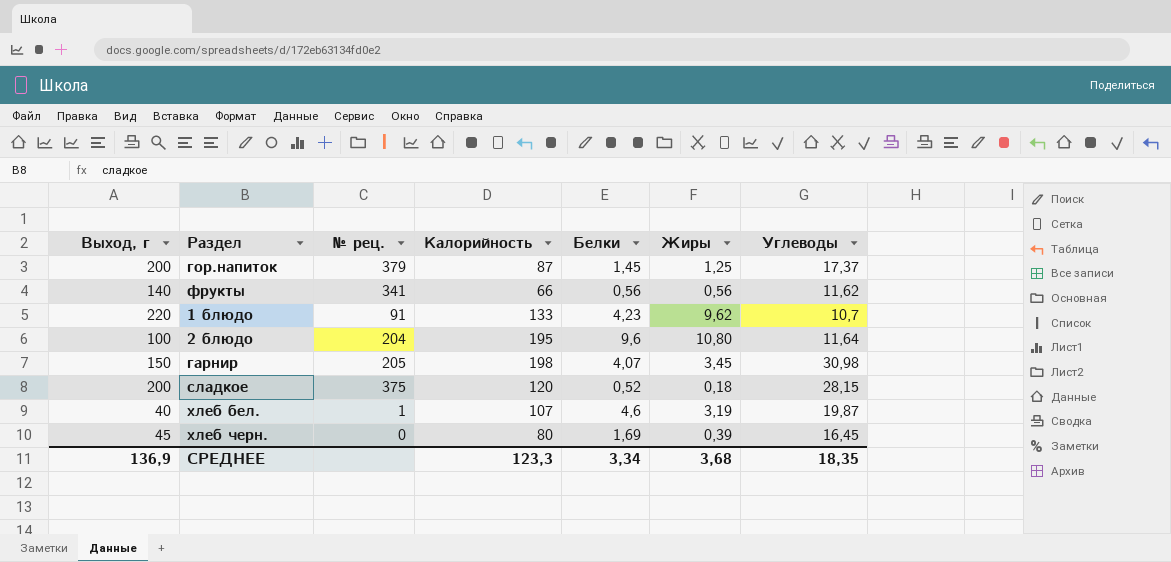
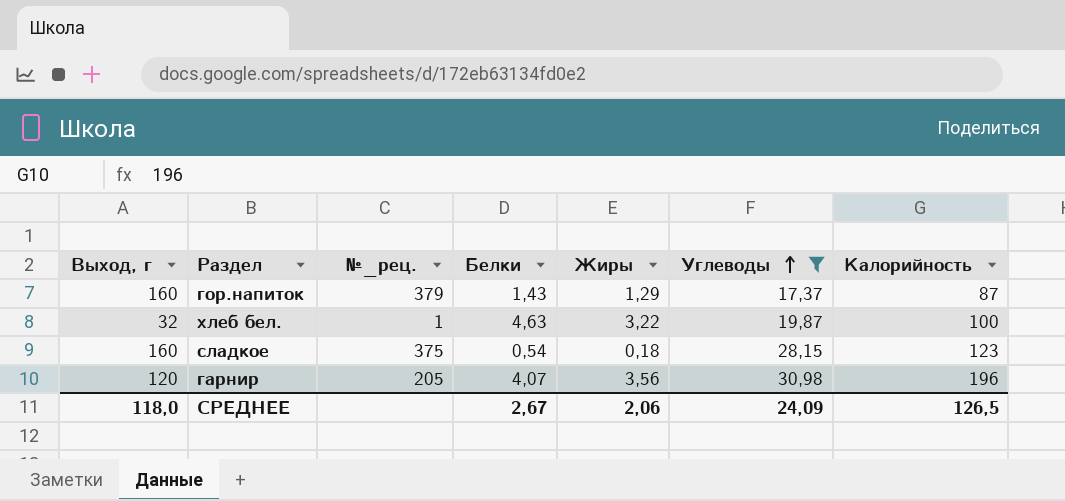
filter: none -> Углеводы >= 17,37
row order: none -> Углеводы ascending
column name: № рец. -> №_рец.
column Калорийность | position: 4 -> 7
гор.напиток | Выход, г: 200 -> 160
гор.напиток | Белки: 1,45 -> 1,43
гор.напиток | Жиры: 1,25 -> 1,29
хлеб бел. | Выход, г: 40 -> 32
хлеб бел. | Белки: 4,6 -> 4,63
хлеб бел. | Жиры: 3,19 -> 3,22
хлеб бел. | Калорийность: 107 -> 100
сладкое | Выход, г: 200 -> 160
сладкое | Белки: 0,52 -> 0,54
сладкое | Калорийность: 120 -> 123
гарнир | Выход, г: 150 -> 120
гарнир | Жиры: 3,45 -> 3,56
гарнир | Калорийность: 198 -> 196
СРЕДНЕЕ | Выход, г: 136,9 -> 118,0
СРЕДНЕЕ | Белки: 3,34 -> 2,67
СРЕДНЕЕ | Жиры: 3,68 -> 2,06
СРЕДНЕЕ | Углеводы: 18,35 -> 24,09
СРЕДНЕЕ | Калорийность: 123,3 -> 126,5

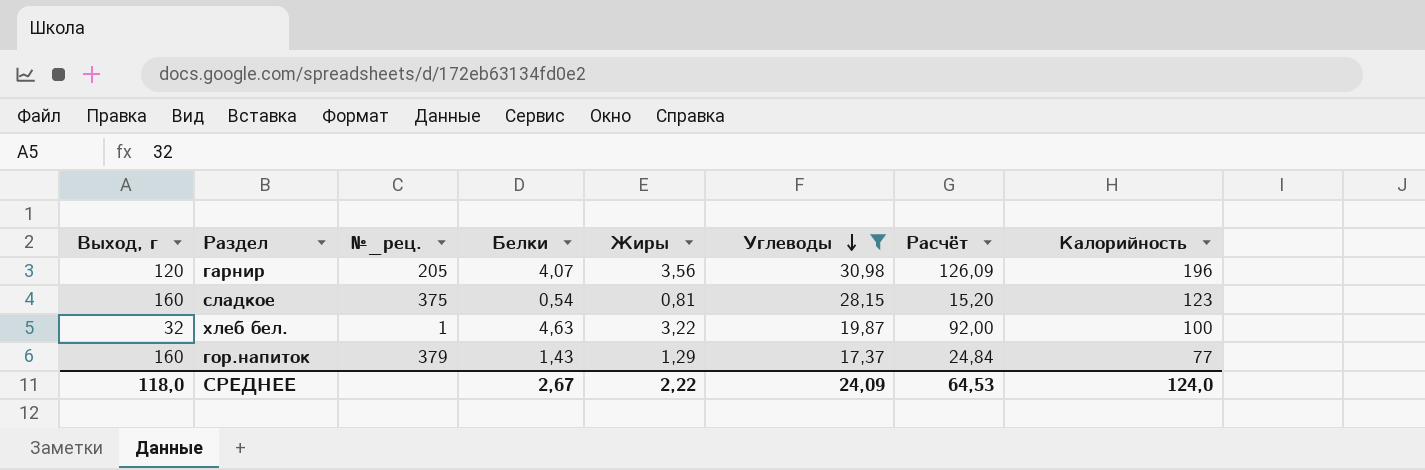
row order: Углеводы ascending -> Углеводы descending
column Расчёт | formula: none -> [Белки] * [Углеводы]
сладкое | Жиры: 0,18 -> 0,81
гор.напиток | Калорийность: 87 -> 77
СРЕДНЕЕ | Жиры: 2,06 -> 2,22
СРЕДНЕЕ | Калорийность: 126,5 -> 124,0

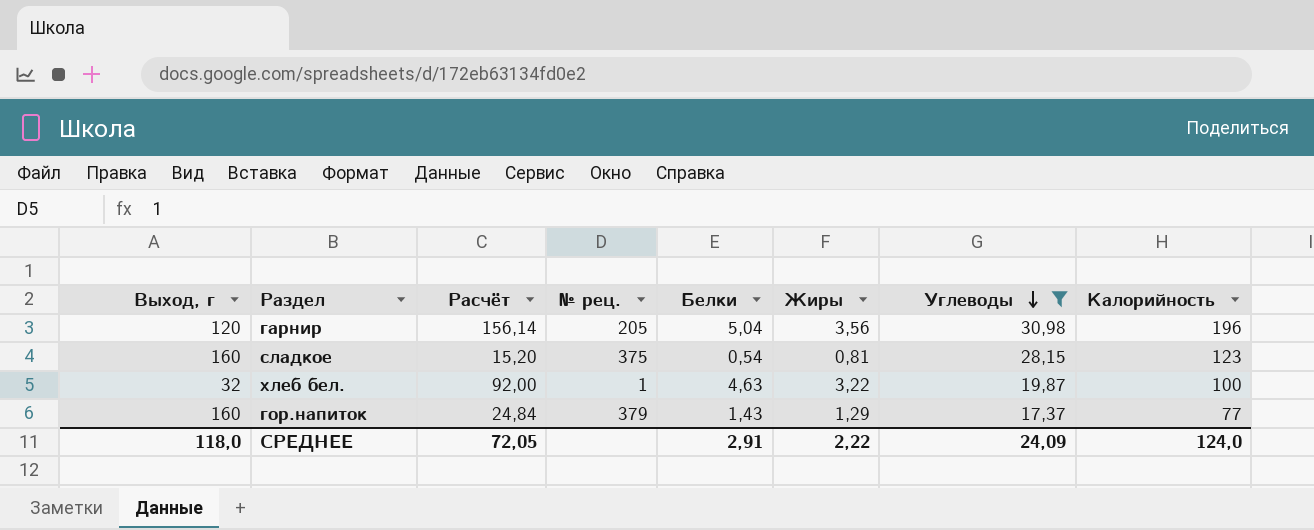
column Расчёт | position: 7 -> 3
column name: №_рец. -> № рец.
гарнир | Расчёт: 126,09 -> 156,14
гарнир | Белки: 4,07 -> 5,04
СРЕДНЕЕ | Расчёт: 64,53 -> 72,05
СРЕДНЕЕ | Белки: 2,67 -> 2,91

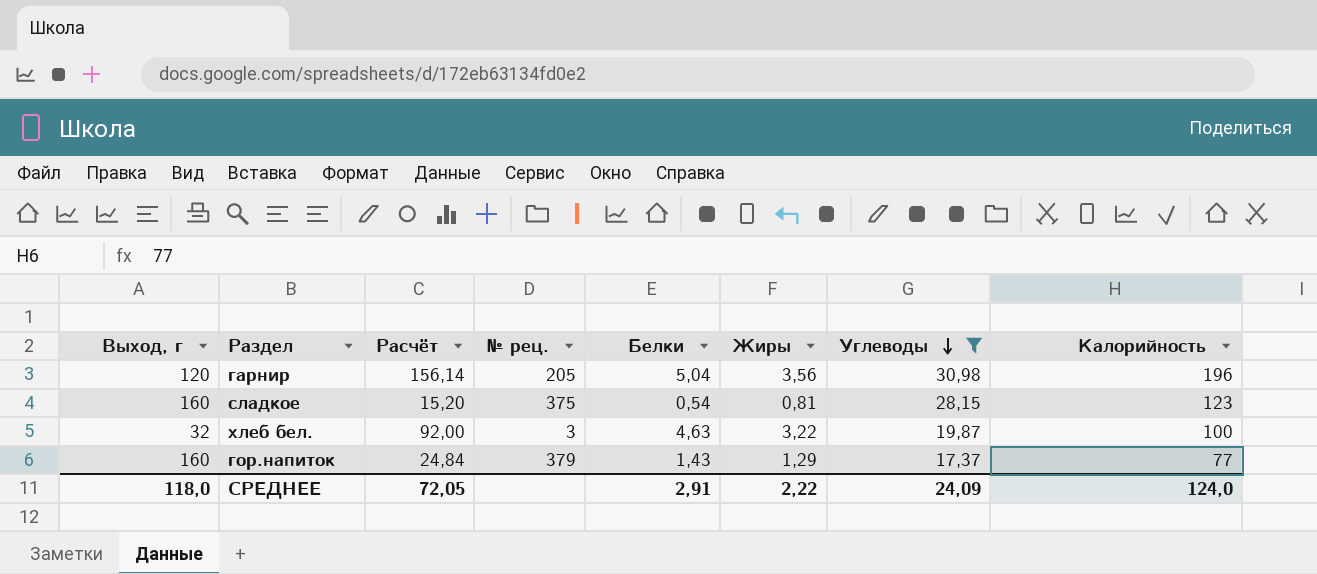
хлеб бел. | № рец.: 1 -> 3

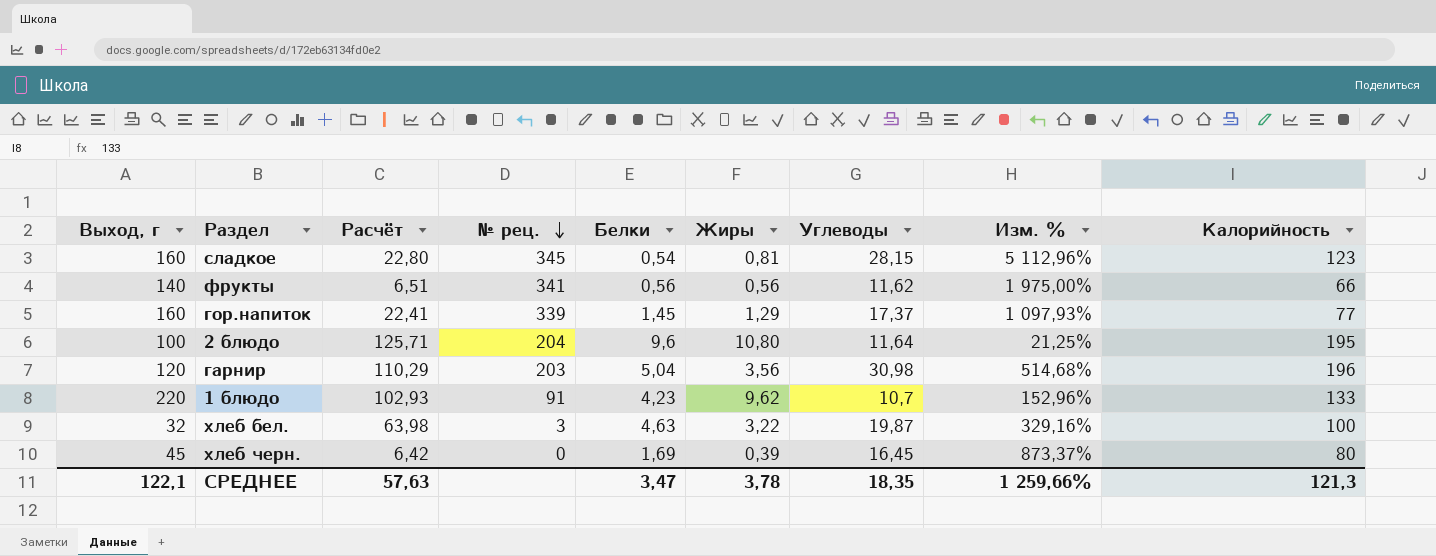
filter: Углеводы >= 17,37 -> none
row order: Углеводы descending -> № рец. descending
column Расчёт | formula: [Белки] * [Углеводы] -> [Жиры] * [Углеводы]
column Изм. % | formula: none -> ([Углеводы] - [Белки]) / [Белки]
сладкое | № рец.: 375 -> 345
гор.напиток | № рец.: 379 -> 339
гор.напиток | Белки: 1,43 -> 1,45
гарнир | № рец.: 205 -> 203
СРЕДНЕЕ | Выход, г: 118,0 -> 122,1
СРЕДНЕЕ | Расчёт: 72,05 -> 57,63
СРЕДНЕЕ | Белки: 2,91 -> 3,47
СРЕДНЕЕ | Жиры: 2,22 -> 3,78
СРЕДНЕЕ | Углеводы: 24,09 -> 18,35
СРЕДНЕЕ | Калорийность: 124,0 -> 121,3

